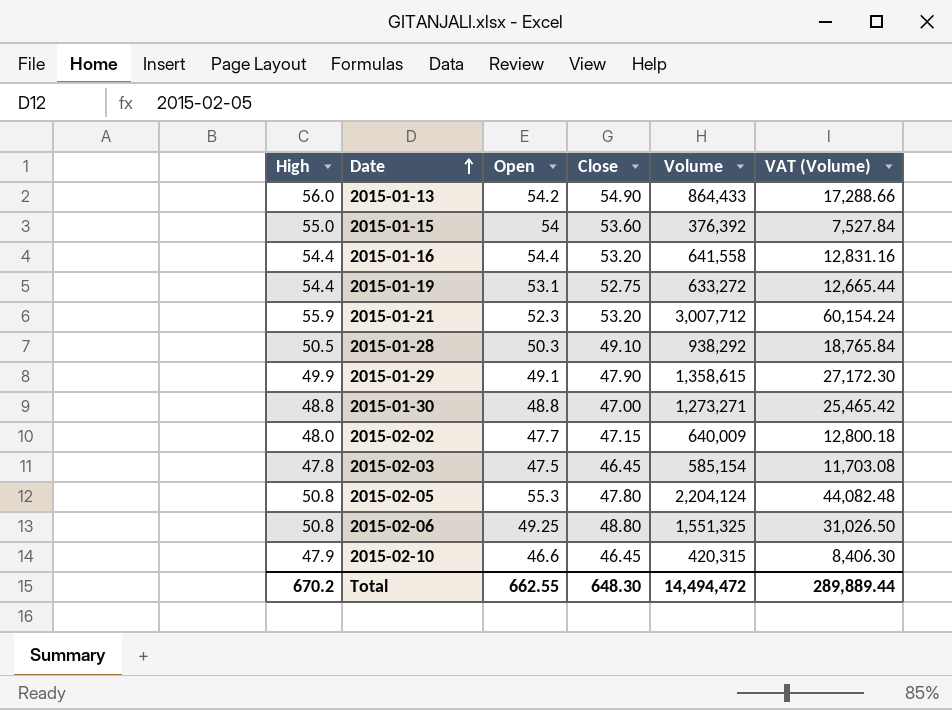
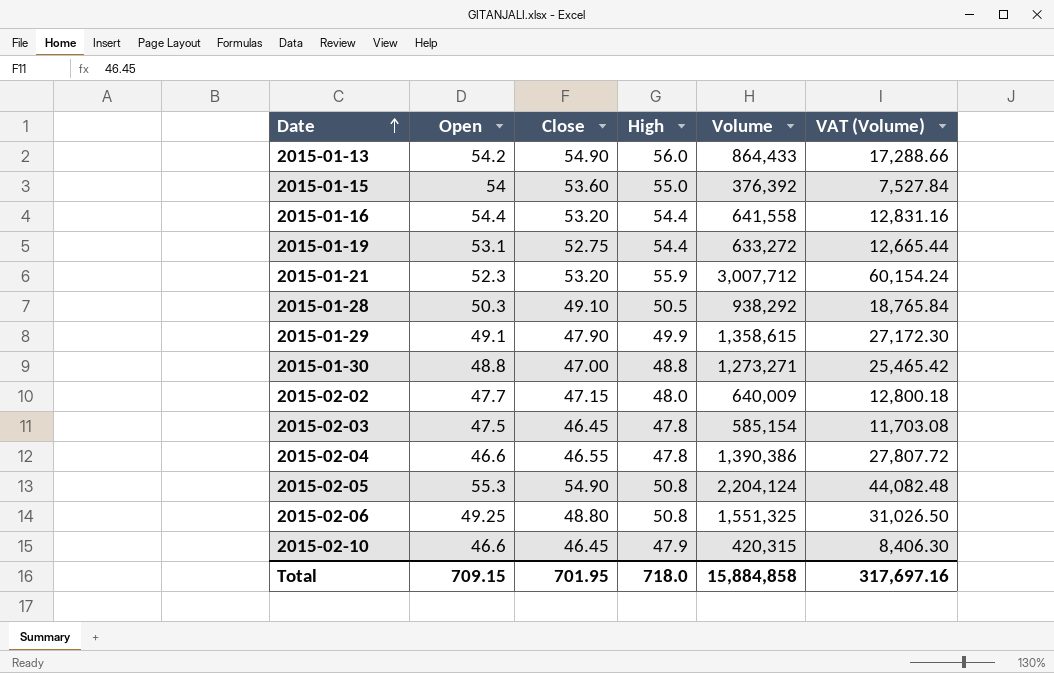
column High | position: 1 -> 4
row 2015-02-04: none -> 46.6 | 46.55 | 47.8 | 1,390,386 | 27,807.72
2015-02-05 | Close: 47.80 -> 54.90
Total | Open: 662.55 -> 709.15
Total | Close: 648.30 -> 701.95
Total | High: 670.2 -> 718.0
Total | Volume: 14,494,472 -> 15,884,858
Total | VAT (Volume): 289,889.44 -> 317,697.16

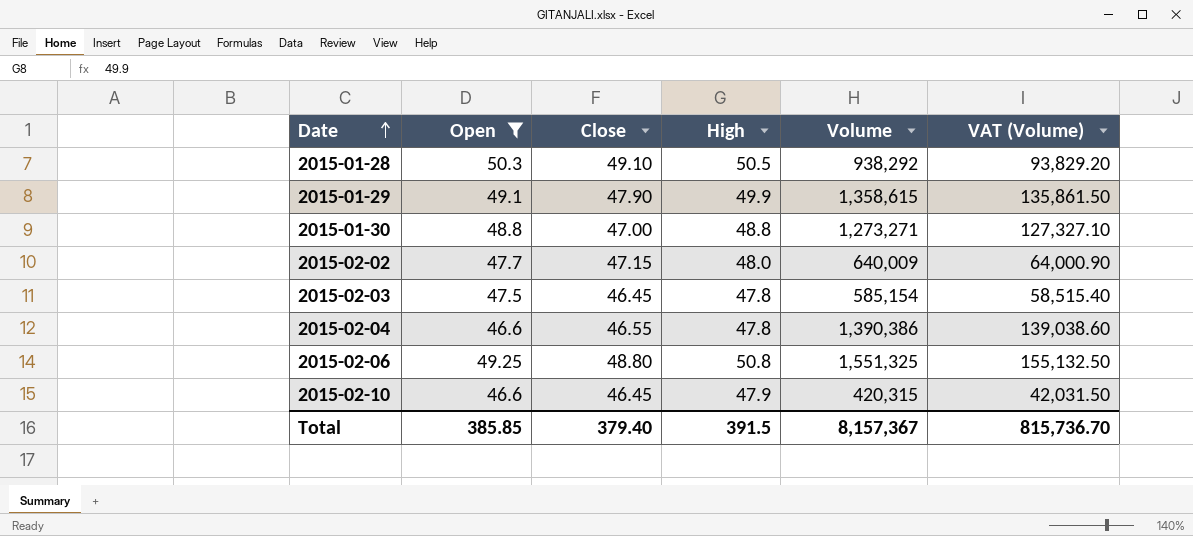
filter: none -> Open <= 50.3
column VAT (Volume) | formula: [Volume] * 0.02 -> [Volume] * 0.1
Total | Open: 709.15 -> 385.85
Total | Close: 701.95 -> 379.40
Total | High: 718.0 -> 391.5
Total | Volume: 15,884,858 -> 8,157,367
Total | VAT (Volume): 317,697.16 -> 815,736.70

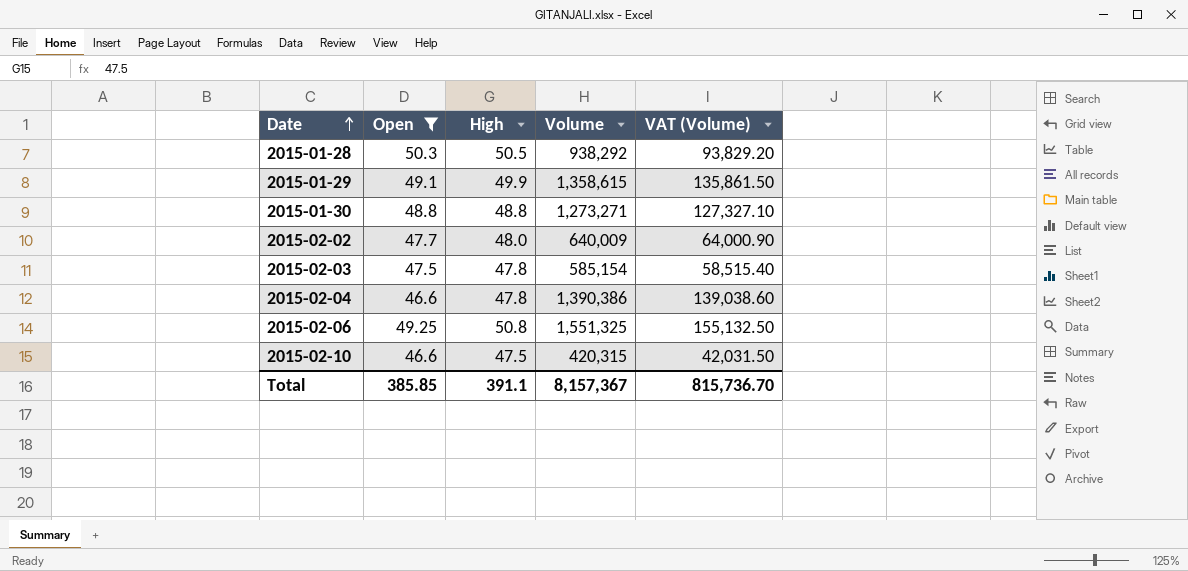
column Close | position: 3 -> none
2015-02-10 | High: 47.9 -> 47.5
Total | High: 391.5 -> 391.1

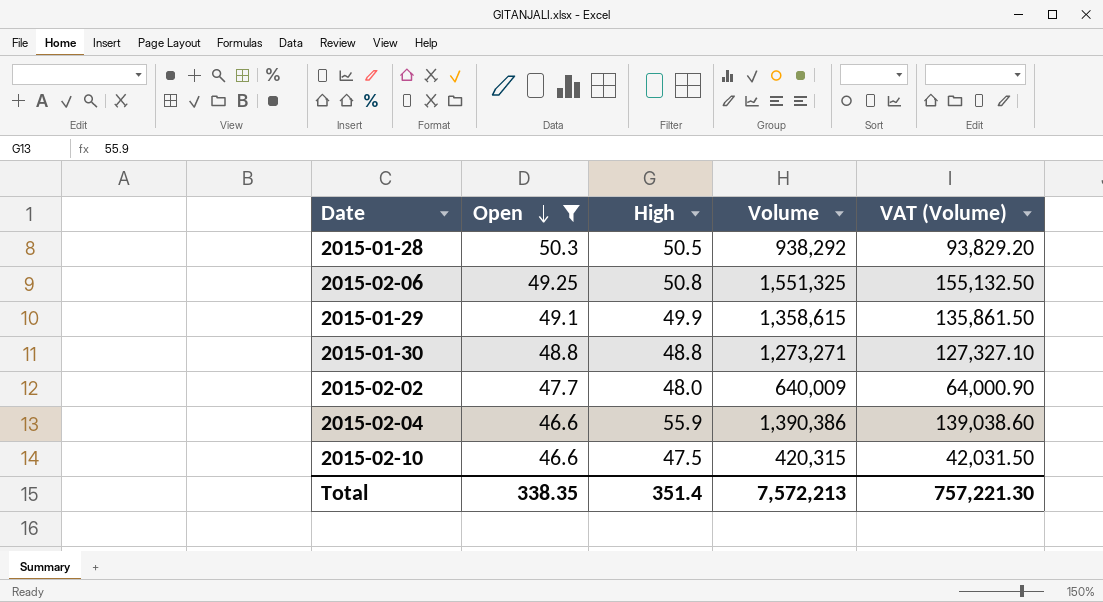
row order: Date ascending -> Open descending
row 2015-02-03: 47.5 | 47.8 | 585,154 | 58,515.40 -> none
2015-02-04 | High: 47.8 -> 55.9
Total | Open: 385.85 -> 338.35
Total | High: 391.1 -> 351.4
Total | Volume: 8,157,367 -> 7,572,213
Total | VAT (Volume): 815,736.70 -> 757,221.30

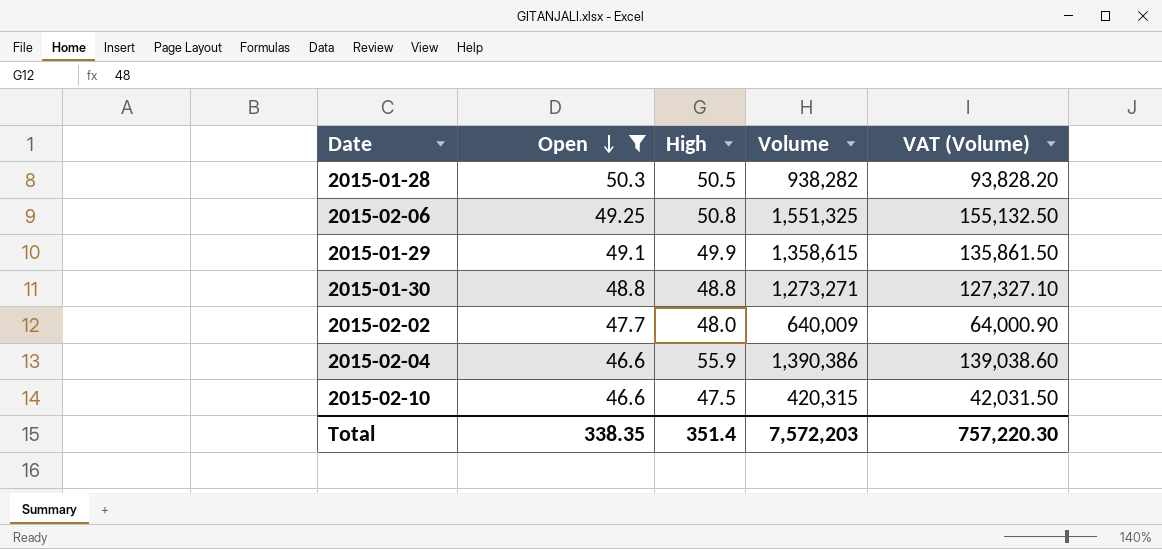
2015-01-28 | Volume: 938,292 -> 938,282
2015-01-28 | VAT (Volume): 93,829.20 -> 93,828.20
Total | Volume: 7,572,213 -> 7,572,203
Total | VAT (Volume): 757,221.30 -> 757,220.30

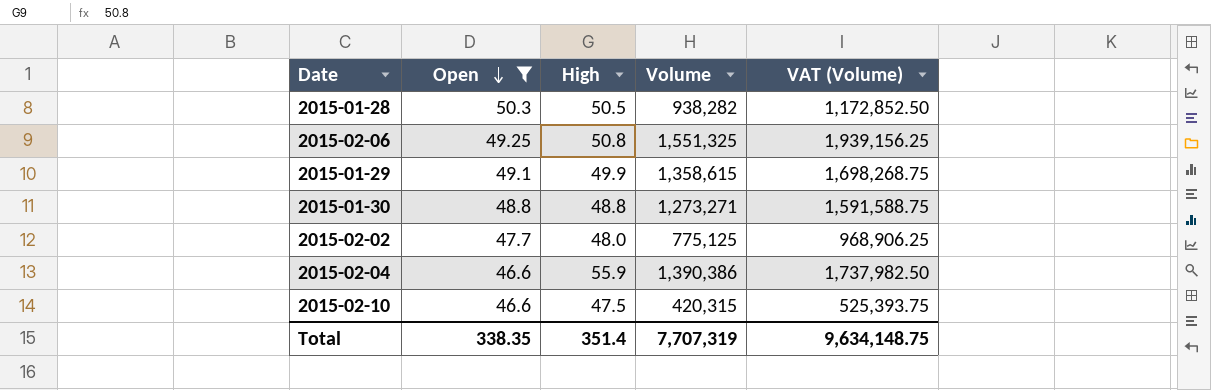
column VAT (Volume) | formula: [Volume] * 0.1 -> [Volume] * 1.25
2015-02-02 | Volume: 640,009 -> 775,125
Total | Volume: 7,572,203 -> 7,707,319
Total | VAT (Volume): 757,220.30 -> 9,634,148.75

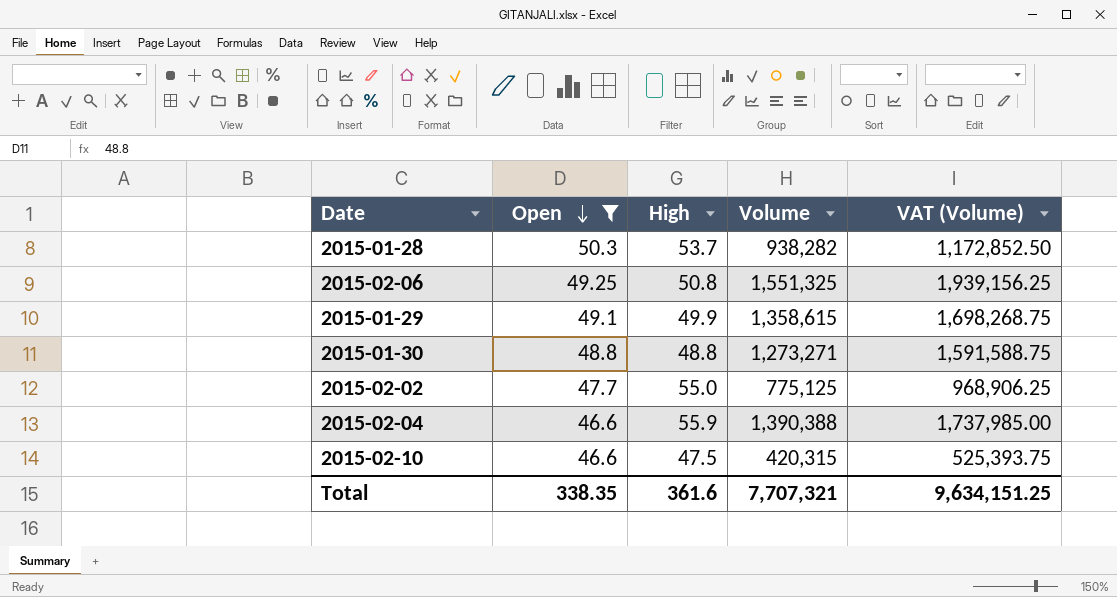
2015-01-28 | High: 50.5 -> 53.7
2015-02-02 | High: 48.0 -> 55.0
2015-02-04 | Volume: 1,390,386 -> 1,390,388
2015-02-04 | VAT (Volume): 1,737,982.50 -> 1,737,985.00
Total | High: 351.4 -> 361.6
Total | Volume: 7,707,319 -> 7,707,321
Total | VAT (Volume): 9,634,148.75 -> 9,634,151.25

